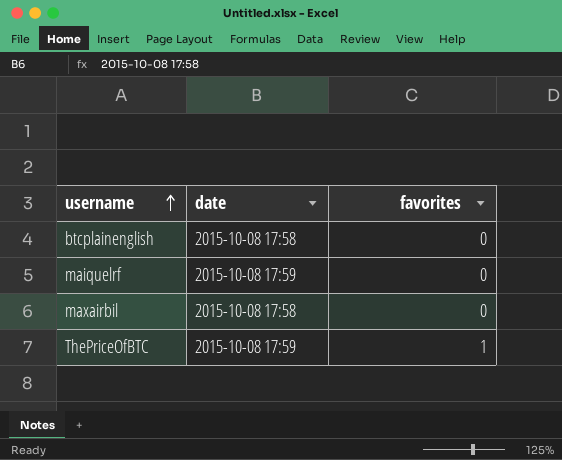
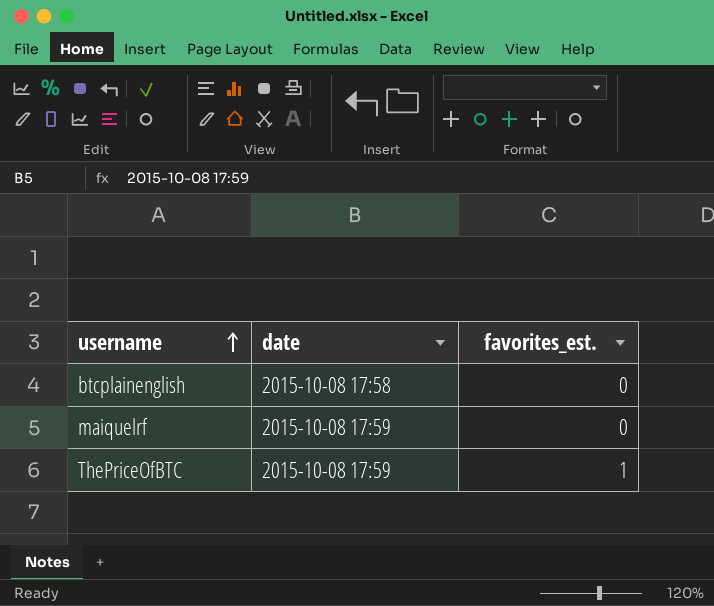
column name: favorites -> favorites_est.
row maxairbil: 2015-10-08 17:58 | 0 -> none

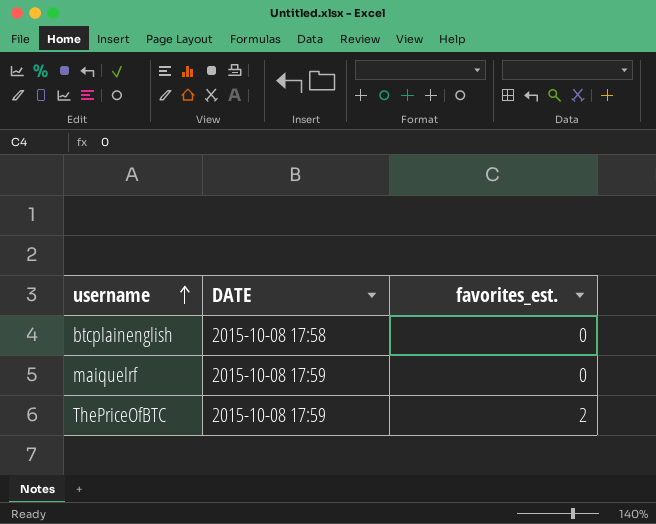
column name: date -> DATE
ThePriceOfBTC | favorites_est.: 1 -> 2

